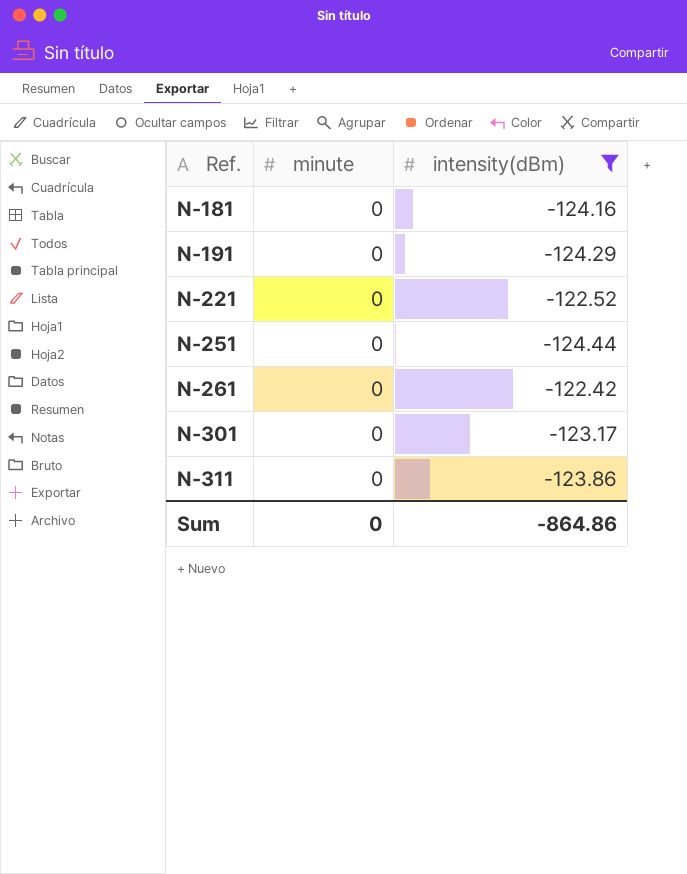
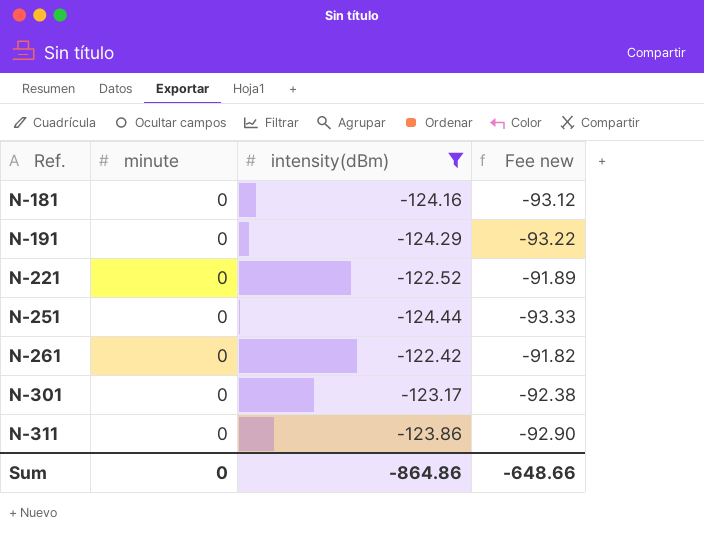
column Fee new | formula: none -> [intensity(dBm)] * 0.75

